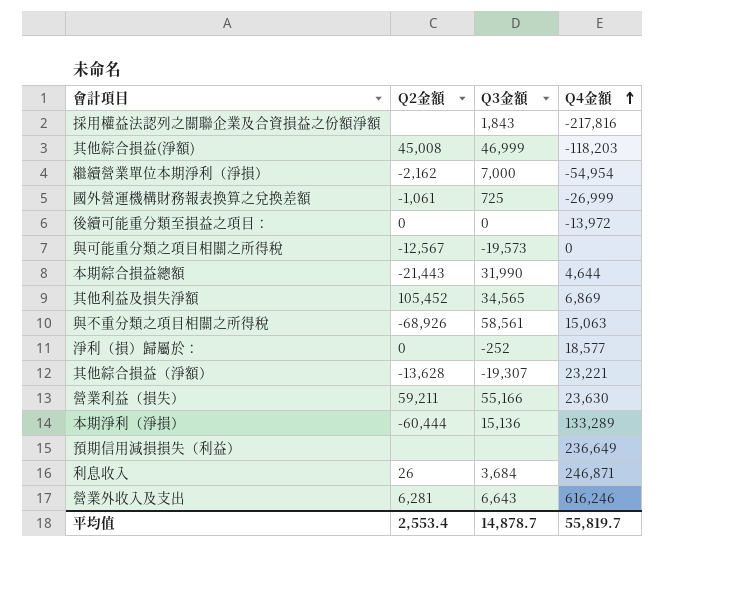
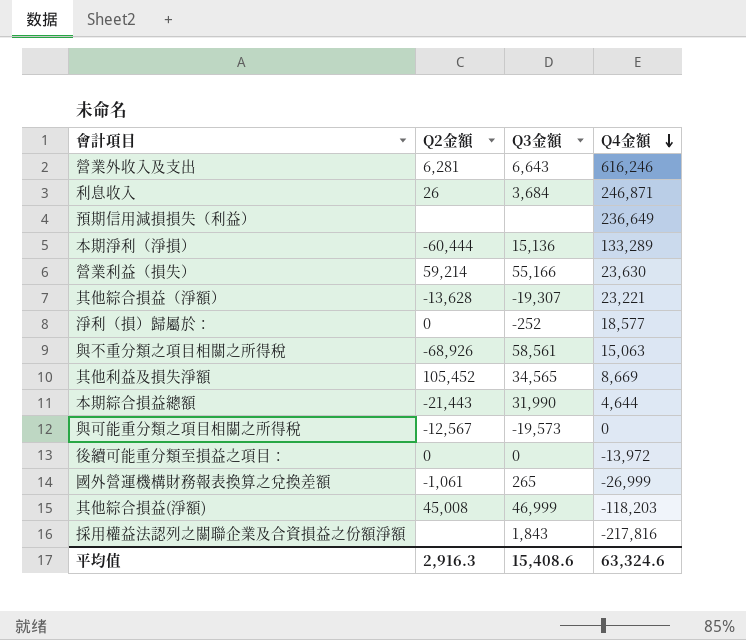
row order: Q4金額 ascending -> Q4金額 descending
row 繼續營業單位本期淨利（淨損）: -2,162 | 7,000 | -54,954 -> none
營業利益（損失） | Q2金額: 59,211 -> 59,214
其他利益及損失淨額 | Q4金額: 6,869 -> 8,669
國外營運機構財務報表換算之兌換差額 | Q3金額: 725 -> 265
平均值 | Q2金額: 2,553.4 -> 2,916.3
平均值 | Q3金額: 14,878.7 -> 15,408.6
平均值 | Q4金額: 55,819.7 -> 63,324.6

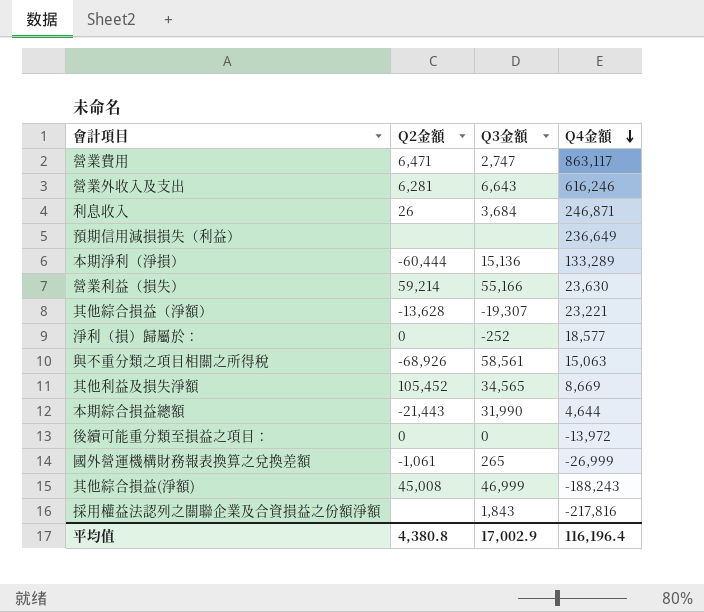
row 與可能重分類之項目相關之所得稅: -12,567 | -19,573 | 0 -> none
row 營業費用: none -> 6,471 | 2,747 | 863,117
其他綜合損益(淨額) | Q4金額: -118,203 -> -188,243
平均值 | Q2金額: 2,916.3 -> 4,380.8
平均值 | Q3金額: 15,408.6 -> 17,002.9
平均值 | Q4金額: 63,324.6 -> 116,196.4

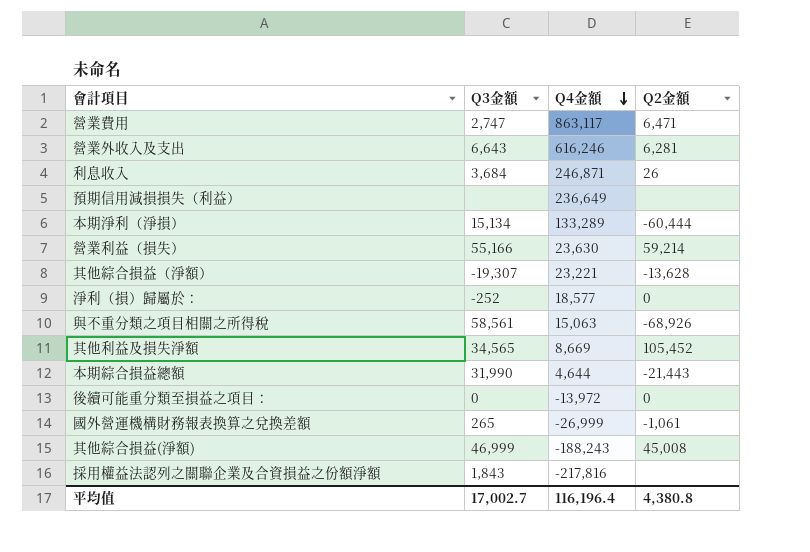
column Q2金額 | position: 2 -> 4
本期淨利（淨損） | Q3金額: 15,136 -> 15,134
平均值 | Q3金額: 17,002.9 -> 17,002.7

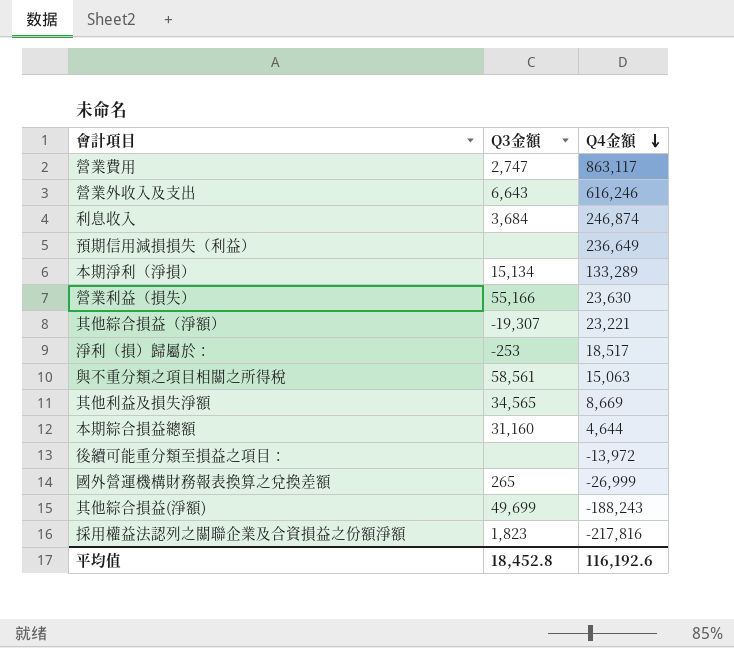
column Q2金額 | position: 4 -> none
利息收入 | Q4金額: 246,871 -> 246,874
淨利（損）歸屬於： | Q3金額: -252 -> -253
淨利（損）歸屬於： | Q4金額: 18,577 -> 18,517
本期綜合損益總額 | Q3金額: 31,990 -> 31,160
後續可能重分類至損益之項目： | Q3金額: 0 -> none
其他綜合損益(淨額) | Q3金額: 46,999 -> 49,699
採用權益法認列之關聯企業及合資損益之份額淨額 | Q3金額: 1,843 -> 1,823
平均值 | Q3金額: 17,002.7 -> 18,452.8
平均值 | Q4金額: 116,196.4 -> 116,192.6

